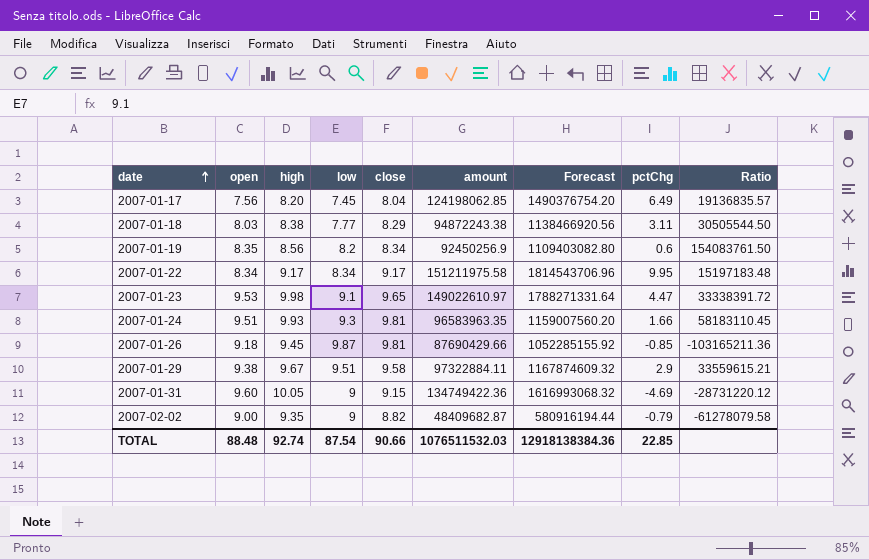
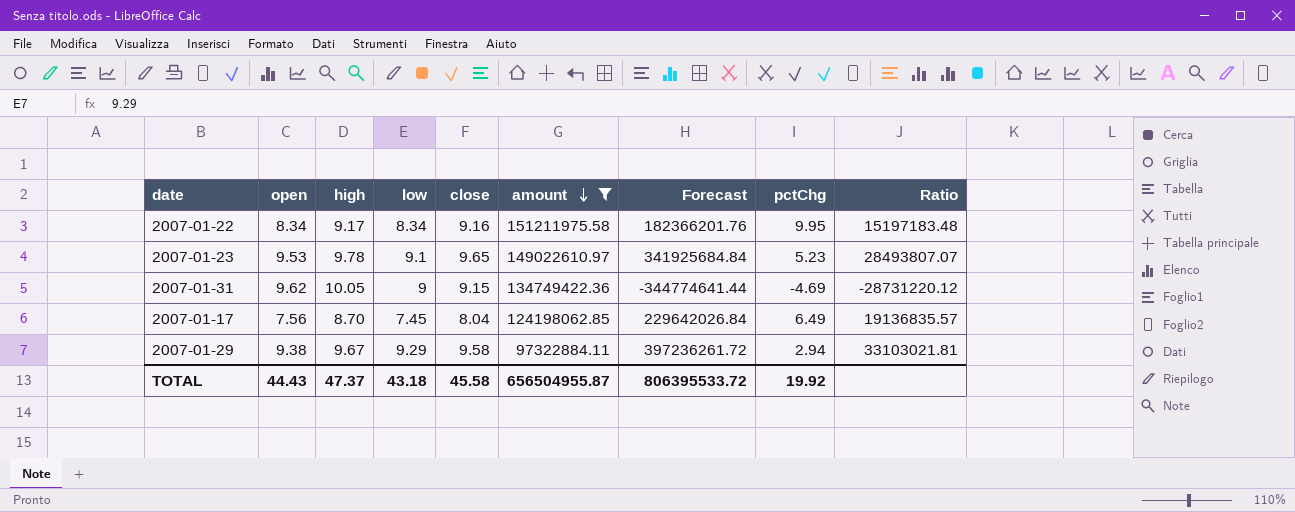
filter: none -> amount >= 97322884.11
row order: date ascending -> amount descending
column Forecast | formula: [amount] * 12 -> [Ratio] * 12
2007-01-22 | close: 9.17 -> 9.16
2007-01-23 | high: 9.98 -> 9.78
2007-01-23 | pctChg: 4.47 -> 5.23
2007-01-23 | Ratio: 33338391.72 -> 28493807.07
2007-01-31 | open: 9.60 -> 9.62
2007-01-17 | high: 8.20 -> 8.70
2007-01-29 | low: 9.51 -> 9.29
2007-01-29 | pctChg: 2.9 -> 2.94
2007-01-29 | Ratio: 33559615.21 -> 33103021.81
TOTAL | open: 88.48 -> 44.43
TOTAL | high: 92.74 -> 47.37
TOTAL | low: 87.54 -> 43.18
TOTAL | close: 90.66 -> 45.58
TOTAL | amount: 1076511532.03 -> 656504955.87
TOTAL | Forecast: 12918138384.36 -> 806395533.72
TOTAL | pctChg: 22.85 -> 19.92

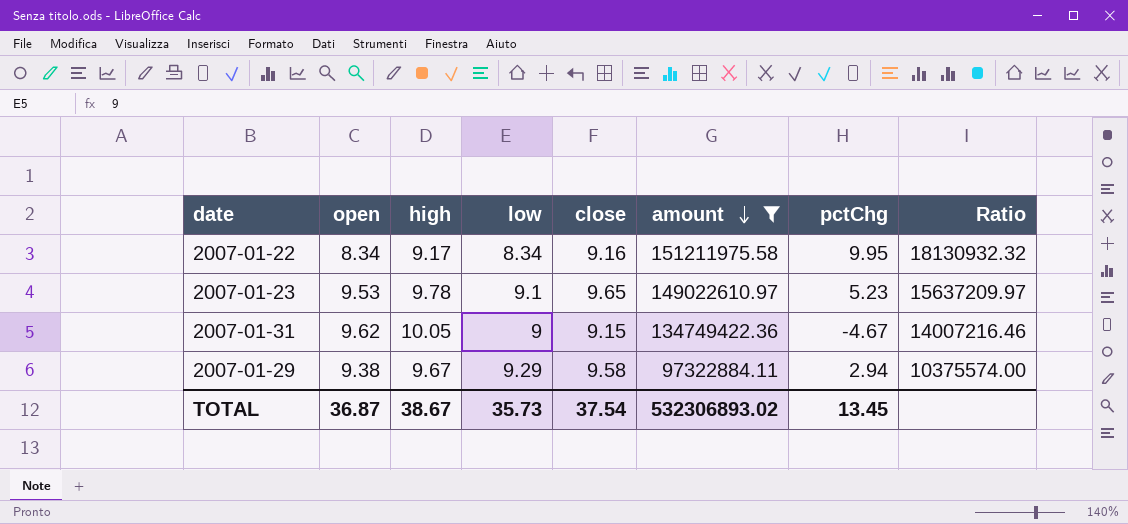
column Forecast | formula: [Ratio] * 12 -> none
column Ratio | formula: [amount] / [pctChg] -> [amount] / [open]
row 2007-01-17: 7.56 | 8.70 | 7.45 | 8.04 | 124198062.85 | 229642026.84 | 6.49 | 19136835.57 -> none
2007-01-31 | pctChg: -4.69 -> -4.67
TOTAL | open: 44.43 -> 36.87
TOTAL | high: 47.37 -> 38.67
TOTAL | low: 43.18 -> 35.73
TOTAL | close: 45.58 -> 37.54
TOTAL | amount: 656504955.87 -> 532306893.02
TOTAL | pctChg: 19.92 -> 13.45

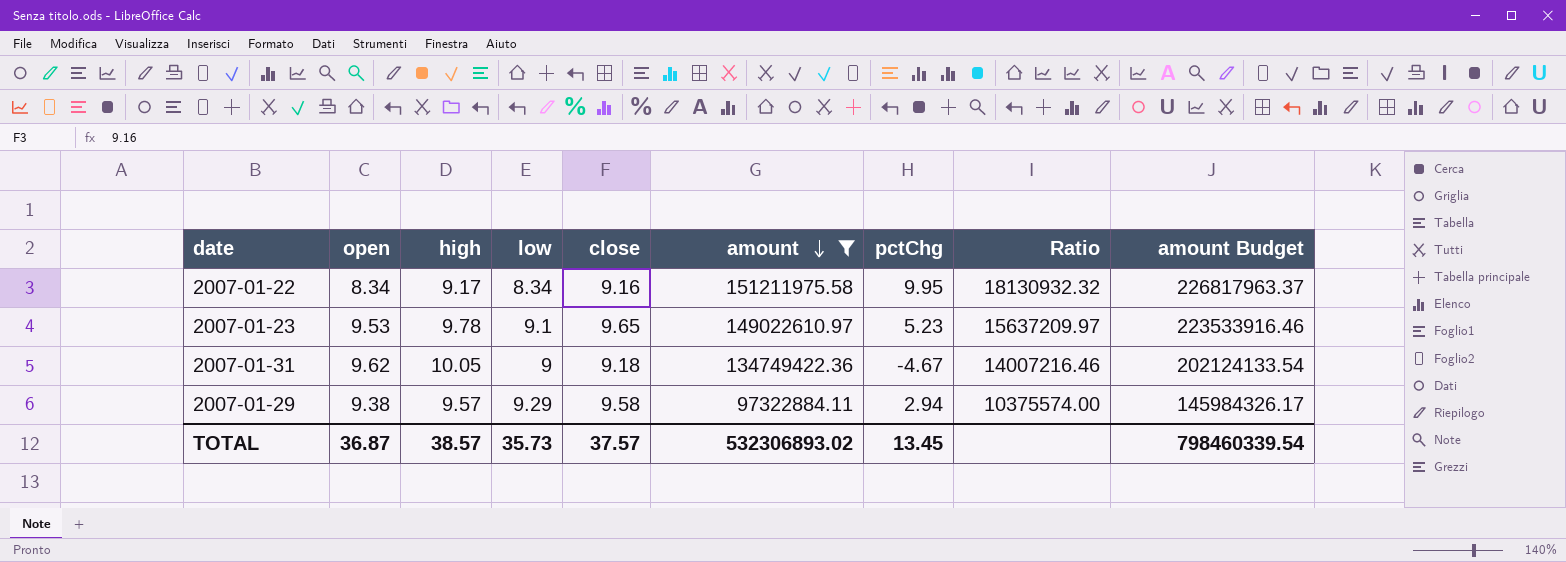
column amount Budget | formula: none -> [amount] * 1.5
2007-01-31 | close: 9.15 -> 9.18
2007-01-29 | high: 9.67 -> 9.57
TOTAL | high: 38.67 -> 38.57
TOTAL | close: 37.54 -> 37.57

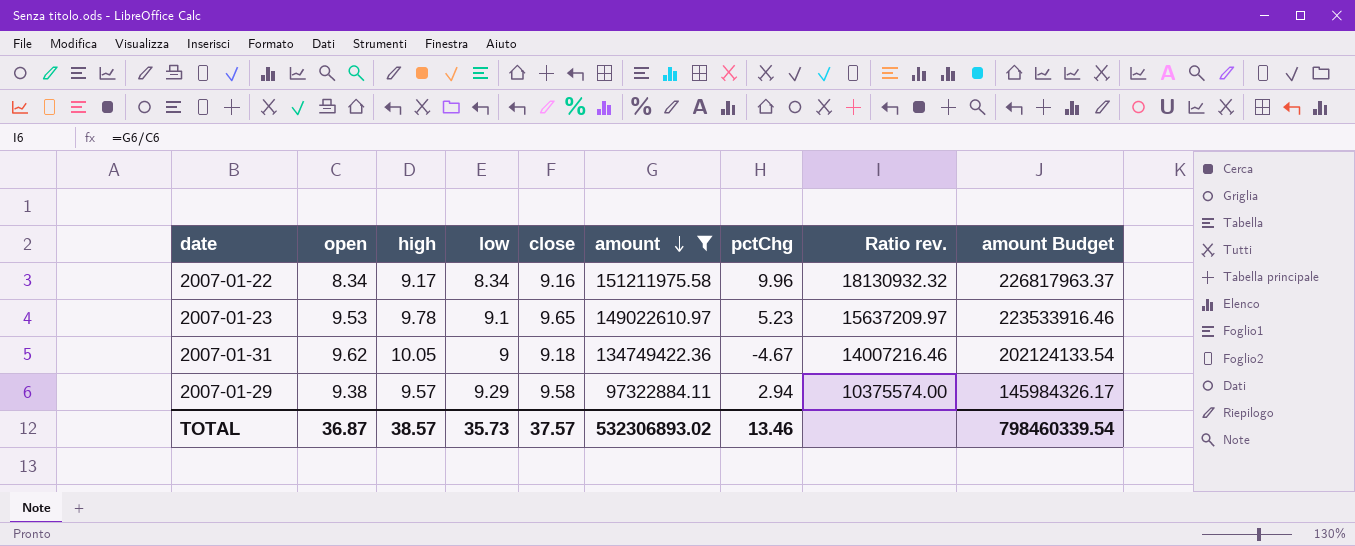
column name: Ratio -> Ratio rev.
2007-01-22 | pctChg: 9.95 -> 9.96
TOTAL | pctChg: 13.45 -> 13.46

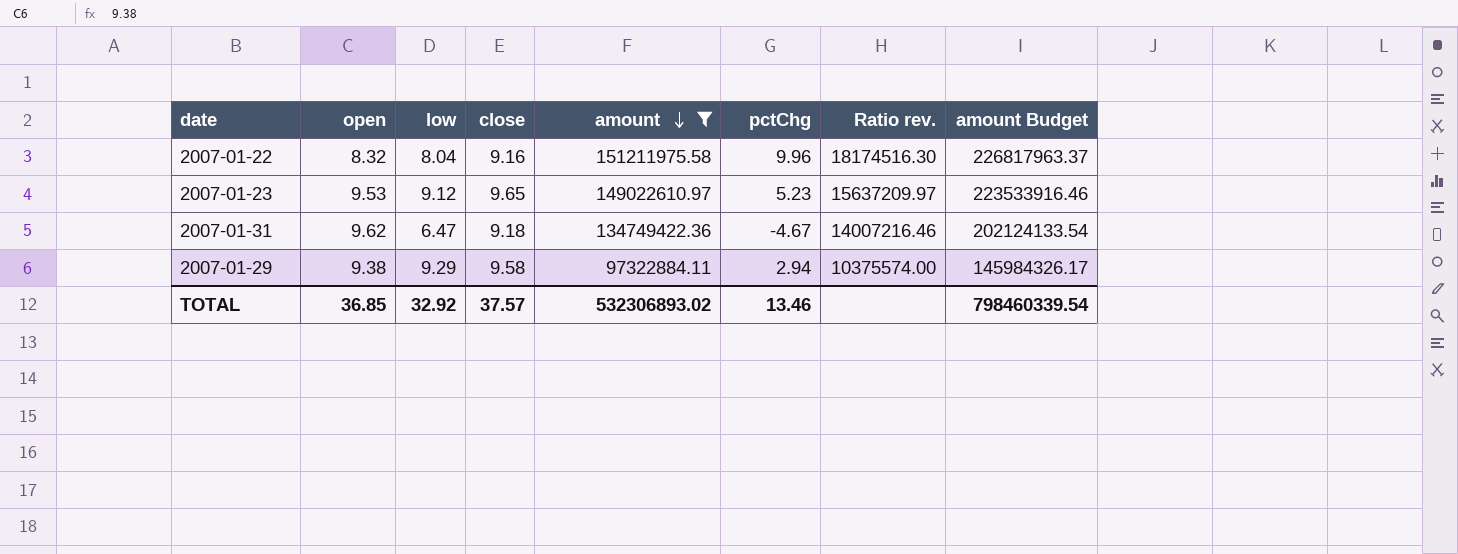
column high | position: 3 -> none
2007-01-22 | open: 8.34 -> 8.32
2007-01-22 | low: 8.34 -> 8.04
2007-01-22 | Ratio rev.: 18130932.32 -> 18174516.30
2007-01-23 | low: 9.1 -> 9.12
2007-01-31 | low: 9 -> 6.47
TOTAL | open: 36.87 -> 36.85
TOTAL | low: 35.73 -> 32.92

